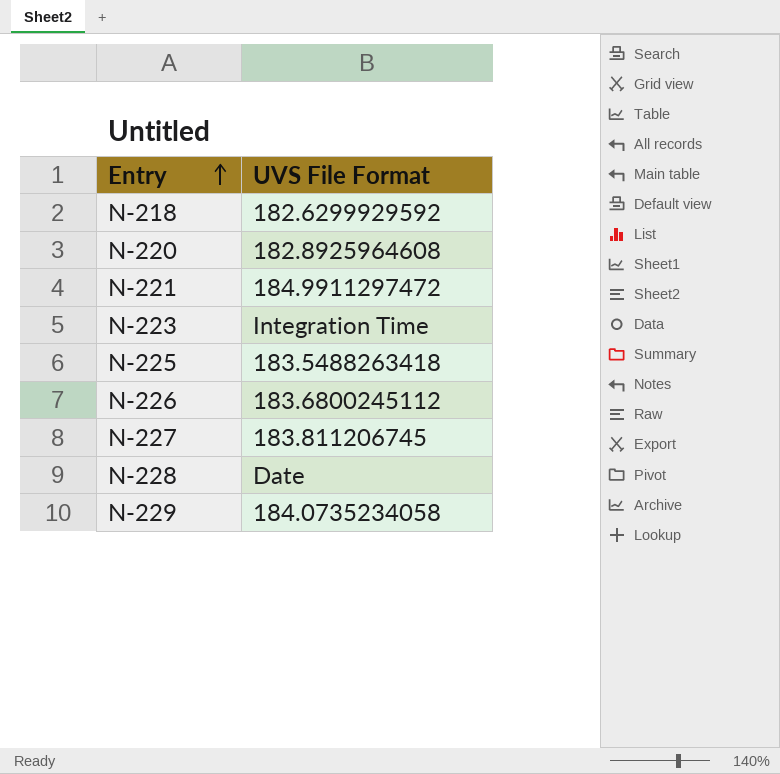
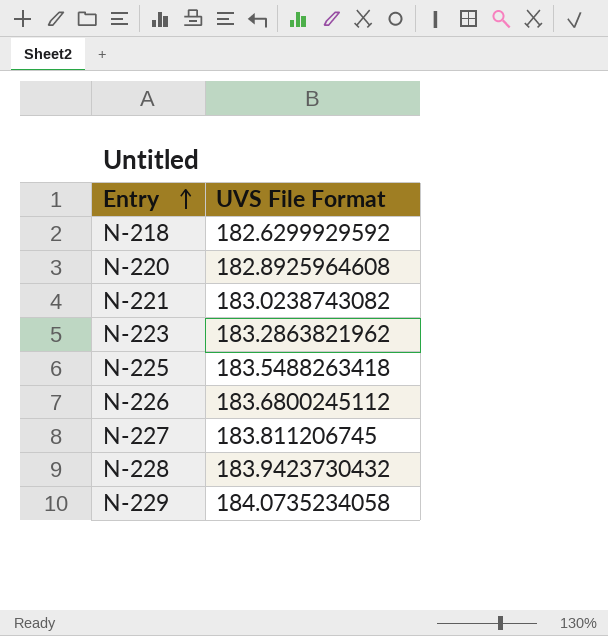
N-221 | UVS File Format: 184.9911297472 -> 183.0238743082
N-223 | UVS File Format: Integration Time -> 183.2863821962
N-228 | UVS File Format: Date -> 183.9423730432

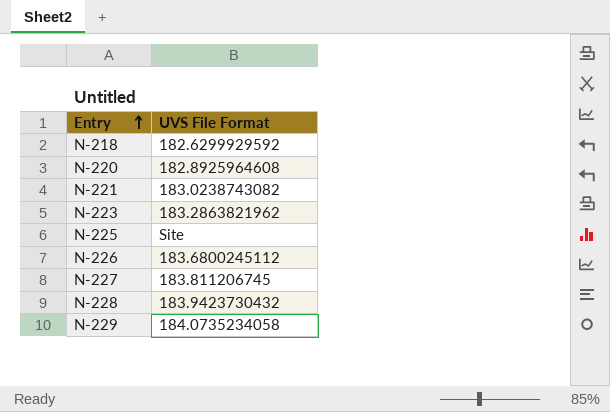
N-225 | UVS File Format: 183.5488263418 -> Site

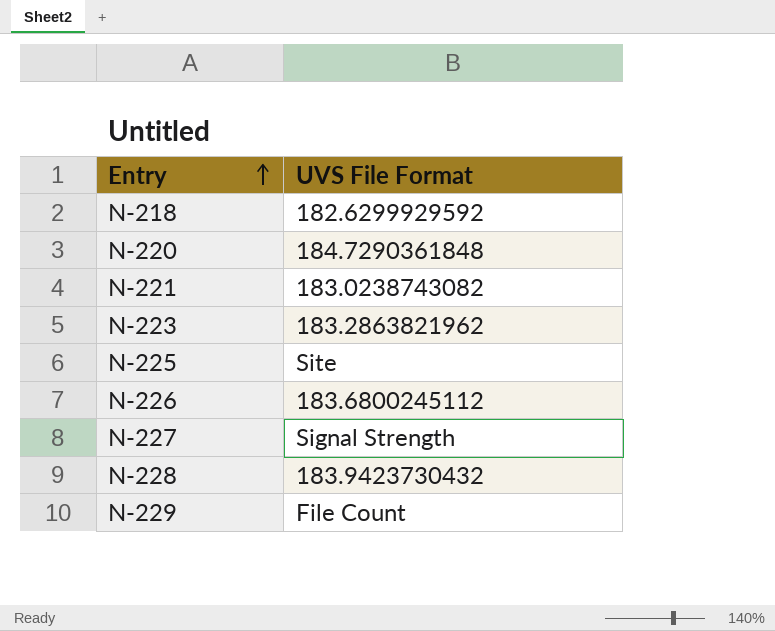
N-220 | UVS File Format: 182.8925964608 -> 184.7290361848
N-227 | UVS File Format: 183.811206745 -> Signal Strength
N-229 | UVS File Format: 184.0735234058 -> File Count

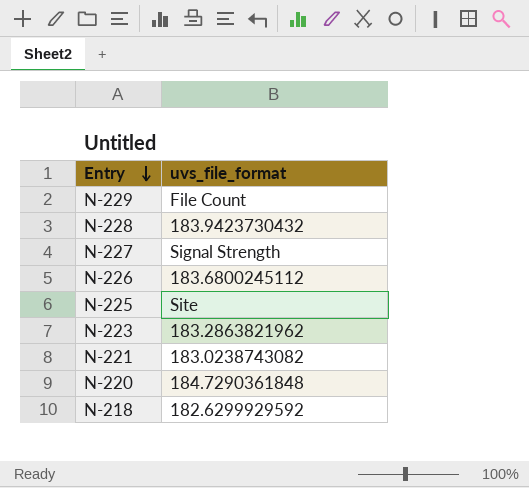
row order: Entry ascending -> Entry descending
column name: UVS File Format -> uvs_file_format

